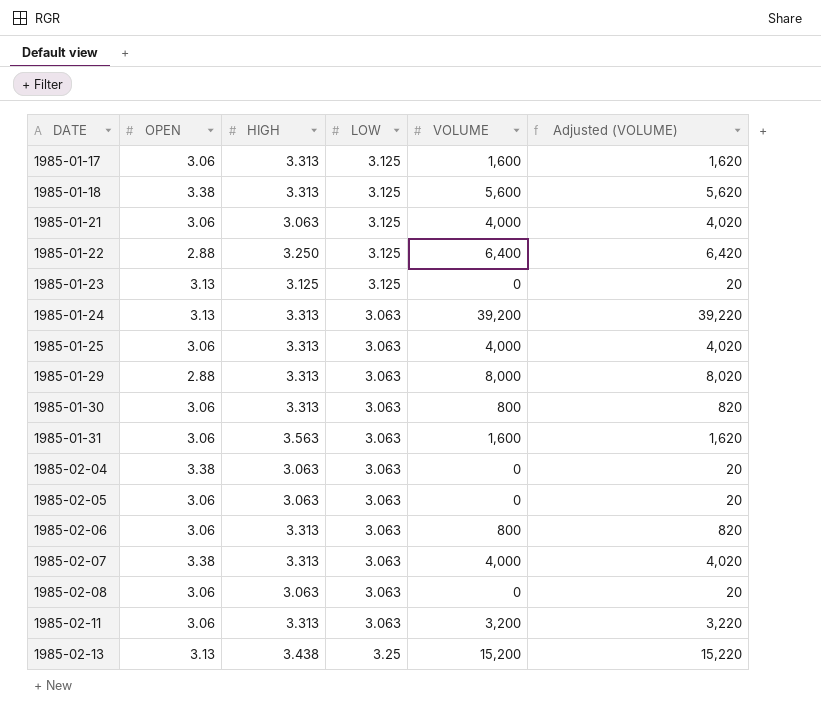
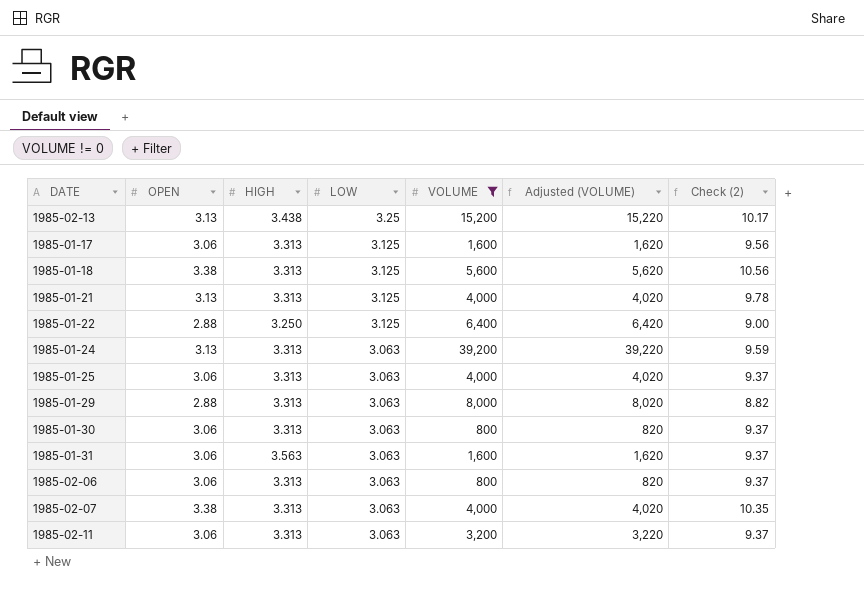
filter: none -> VOLUME != 0
row order: DATE ascending -> LOW descending
column Check (2) | formula: none -> [OPEN] * [LOW]
1985-01-21 | OPEN: 3.06 -> 3.13
1985-01-21 | HIGH: 3.063 -> 3.313

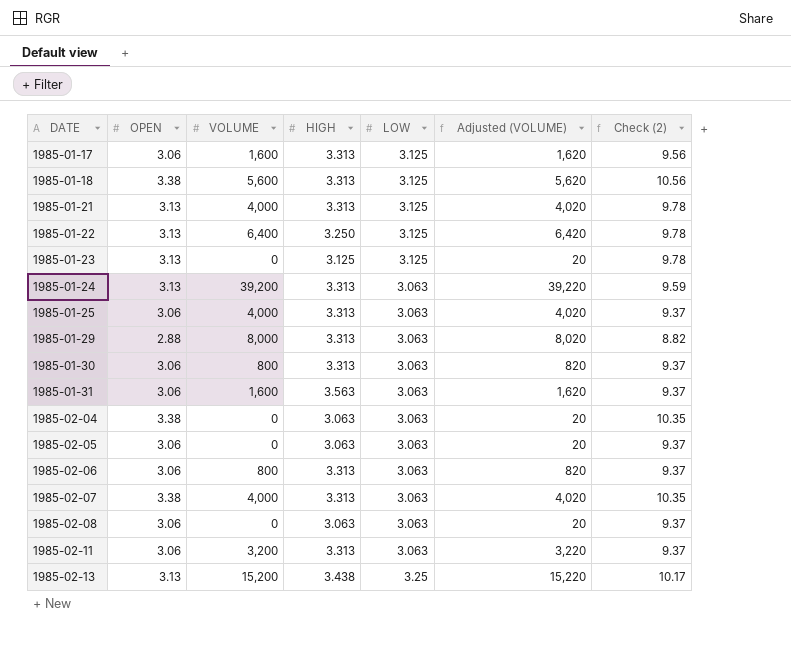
filter: VOLUME != 0 -> none
row order: LOW descending -> DATE ascending
column VOLUME | position: 5 -> 3
1985-01-22 | OPEN: 2.88 -> 3.13
1985-01-22 | Check (2): 9.00 -> 9.78

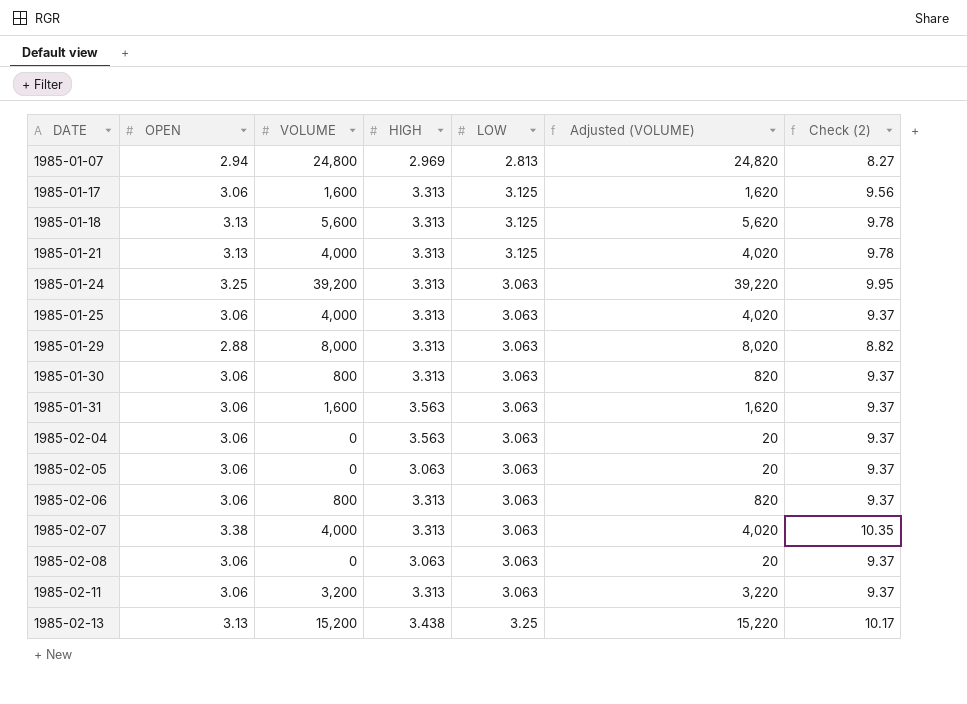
row 1985-01-22: 3.13 | 6,400 | 3.250 | 3.125 | 6,420 | 9.78 -> none
row 1985-01-23: 3.13 | 0 | 3.125 | 3.125 | 20 | 9.78 -> none
row 1985-01-07: none -> 2.94 | 24,800 | 2.969 | 2.813 | 24,820 | 8.27
1985-01-18 | OPEN: 3.38 -> 3.13
1985-01-18 | Check (2): 10.56 -> 9.78
1985-01-24 | OPEN: 3.13 -> 3.25
1985-01-24 | Check (2): 9.59 -> 9.95
1985-02-04 | OPEN: 3.38 -> 3.06
1985-02-04 | HIGH: 3.063 -> 3.563
1985-02-04 | Check (2): 10.35 -> 9.37

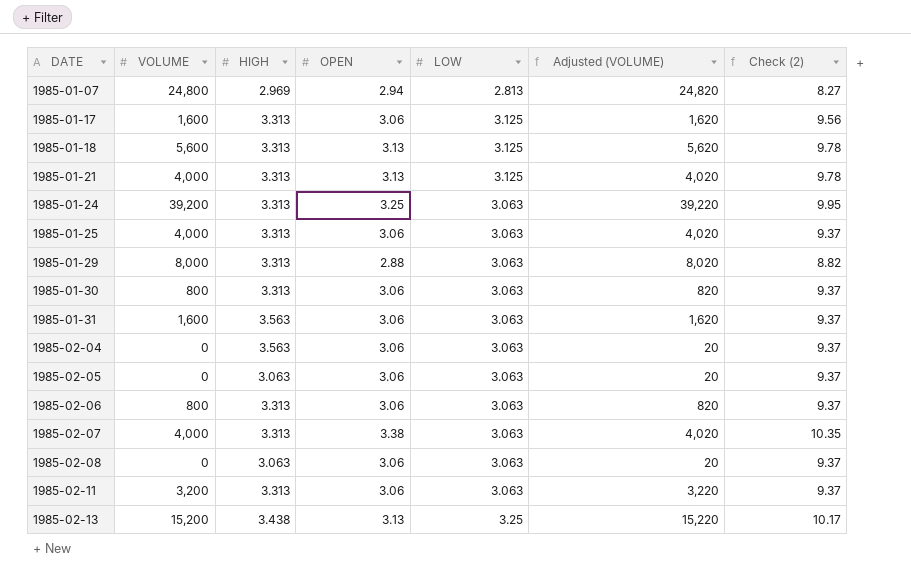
column OPEN | position: 2 -> 4

